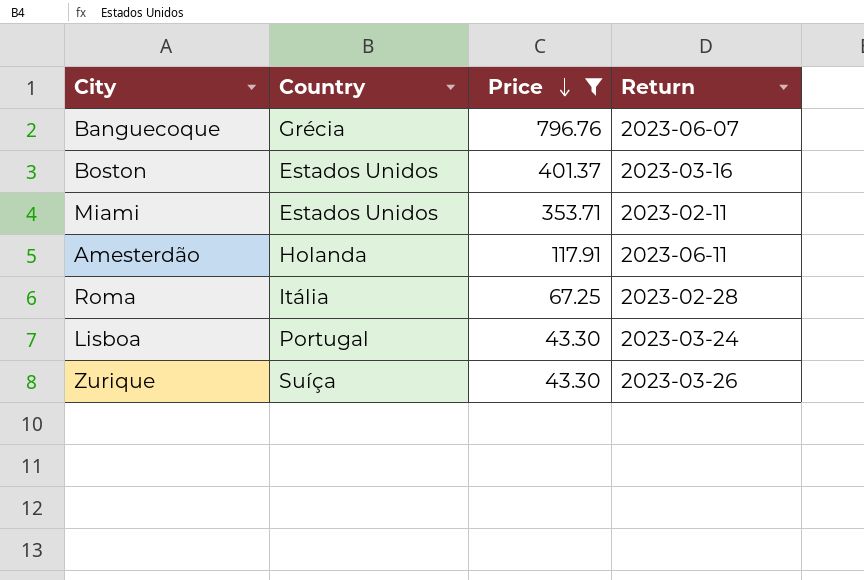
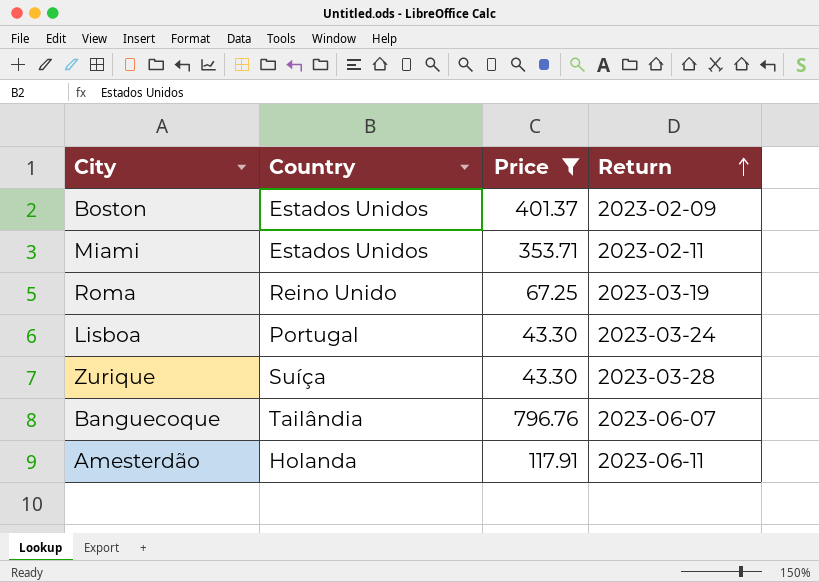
row order: Price descending -> Return ascending
Boston | Return: 2023-03-16 -> 2023-02-09
Roma | Country: Itália -> Reino Unido
Roma | Return: 2023-02-28 -> 2023-03-19
Zurique | Return: 2023-03-26 -> 2023-03-28
Banguecoque | Country: Grécia -> Tailândia

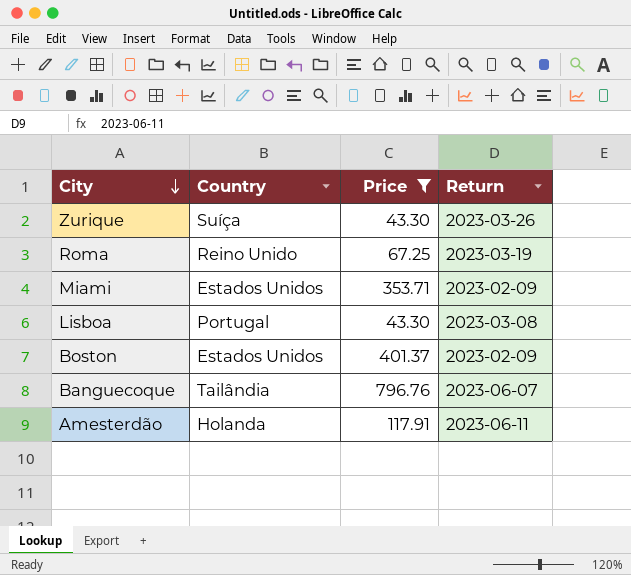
row order: Return ascending -> City descending
Zurique | Return: 2023-03-28 -> 2023-03-26
Miami | Return: 2023-02-11 -> 2023-02-09
Lisboa | Return: 2023-03-24 -> 2023-03-08

